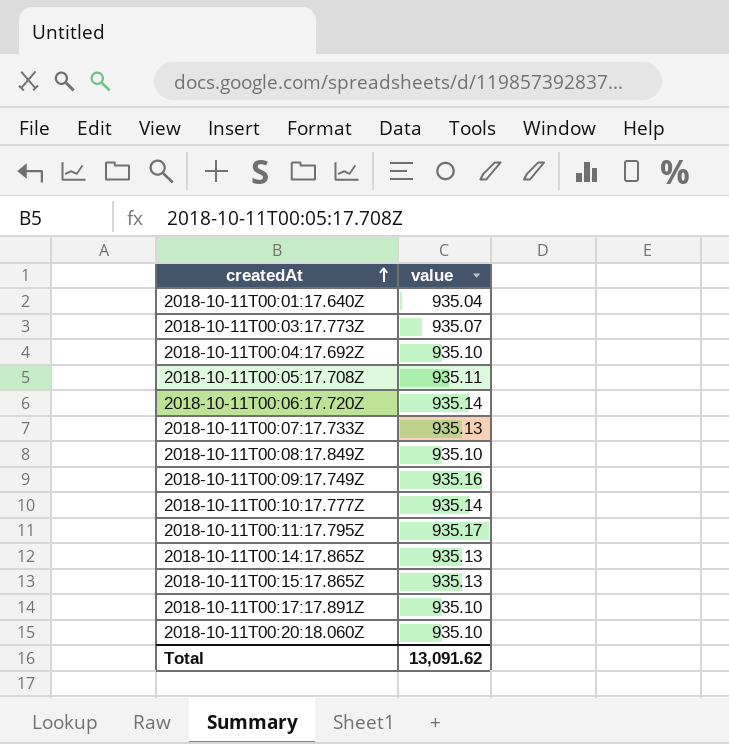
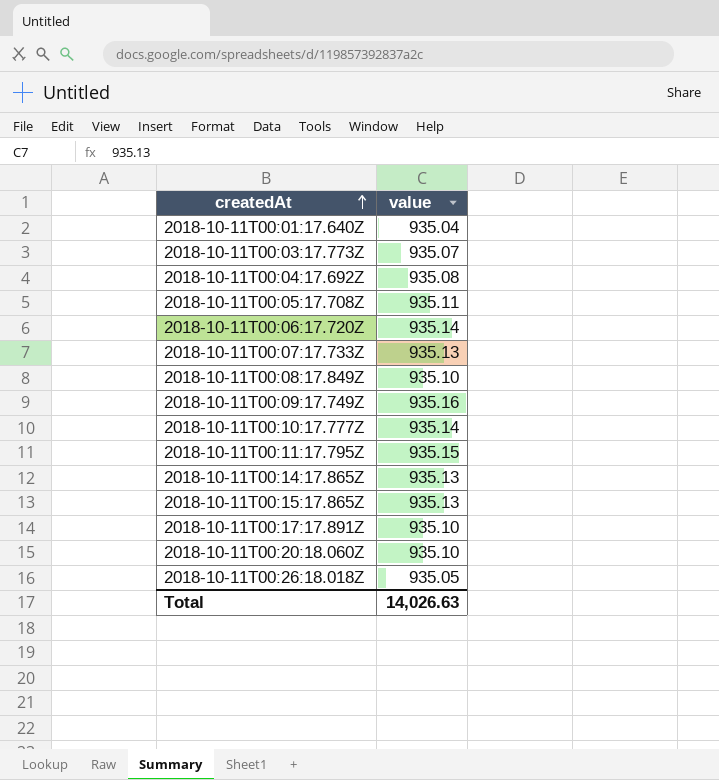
2018-10-11T00:04:17.692Z | value: 935.10 -> 935.08
2018-10-11T00:11:17.795Z | value: 935.17 -> 935.15
row 2018-10-11T00:26:18.018Z: none -> 935.05
Total | value: 13,091.62 -> 14,026.63

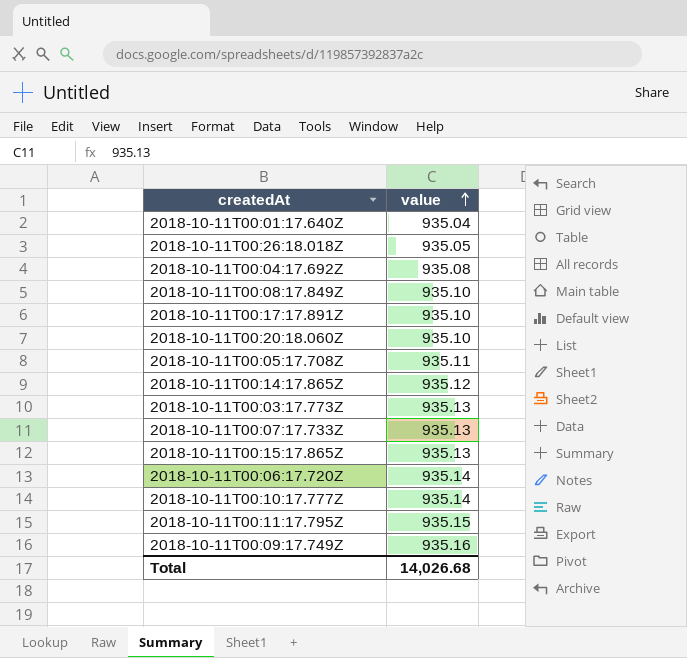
row order: createdAt ascending -> value ascending
2018-10-11T00:14:17.865Z | value: 935.13 -> 935.12
2018-10-11T00:03:17.773Z | value: 935.07 -> 935.13
Total | value: 14,026.63 -> 14,026.68

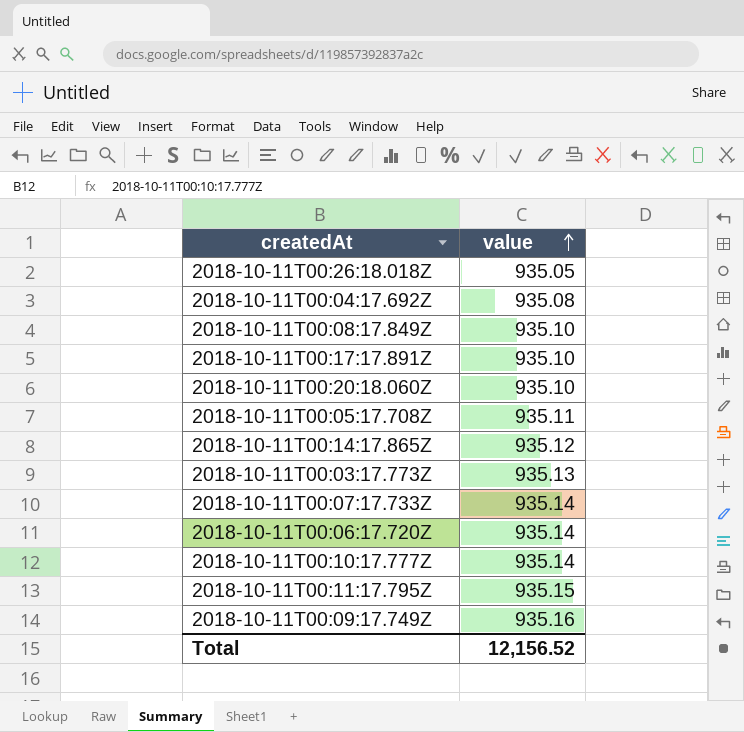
row 2018-10-11T00:01:17.640Z: 935.04 -> none
row 2018-10-11T00:15:17.865Z: 935.13 -> none
2018-10-11T00:07:17.733Z | value: 935.13 -> 935.14
Total | value: 14,026.68 -> 12,156.52

